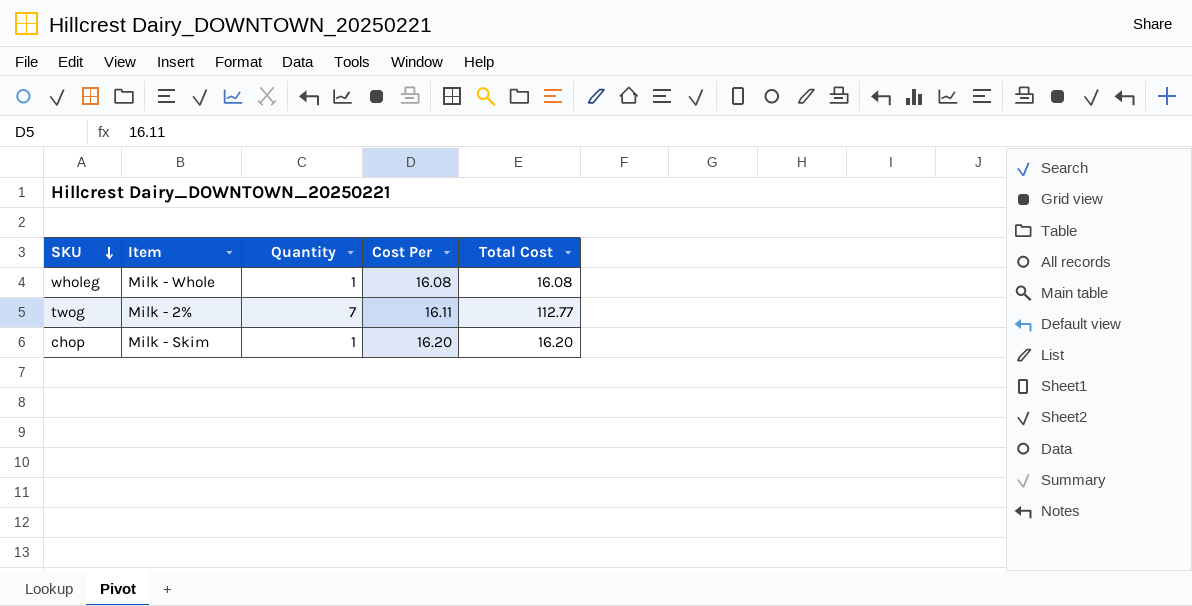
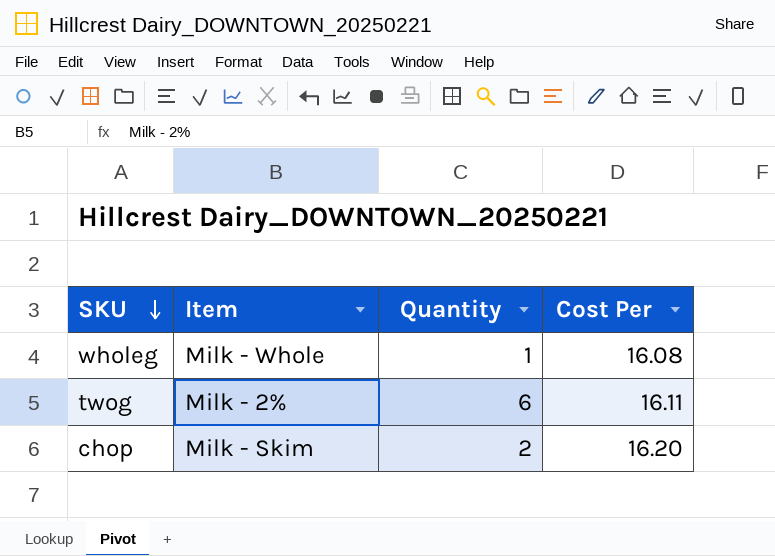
column Total Cost | formula: [Quantity] * [Cost Per] -> none
twog | Quantity: 7 -> 6
chop | Quantity: 1 -> 2

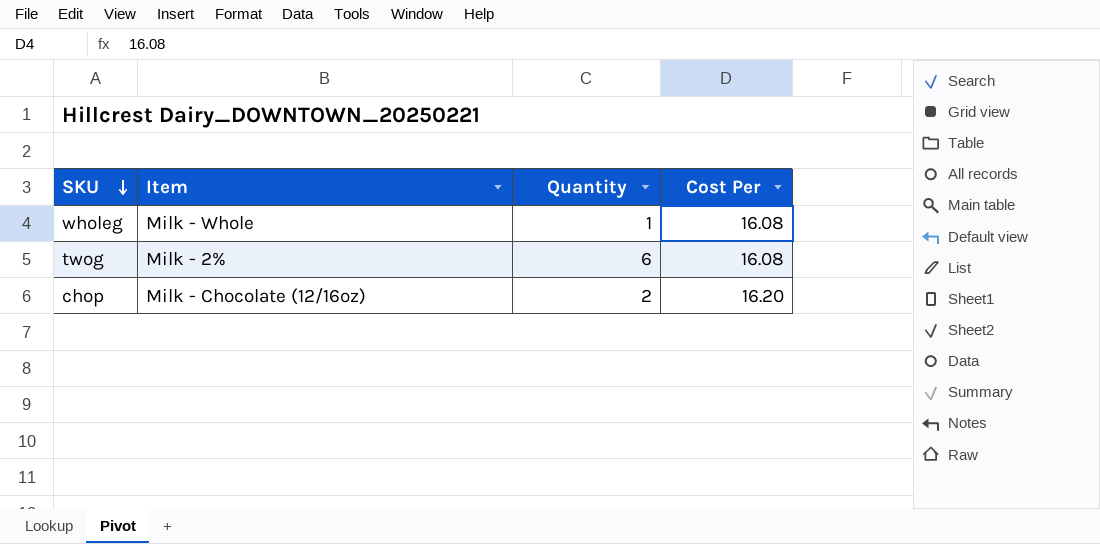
twog | Cost Per: 16.11 -> 16.08
chop | Item: Milk - Skim -> Milk - Chocolate (12/16oz)

